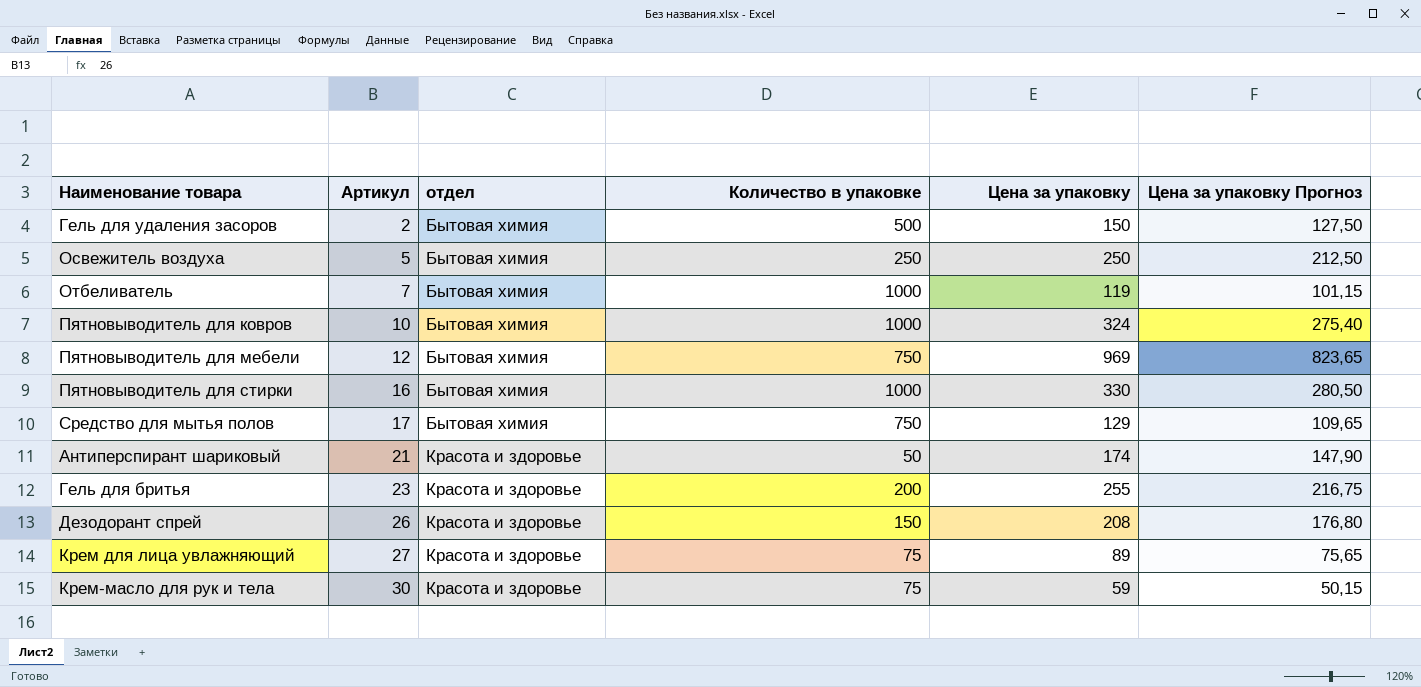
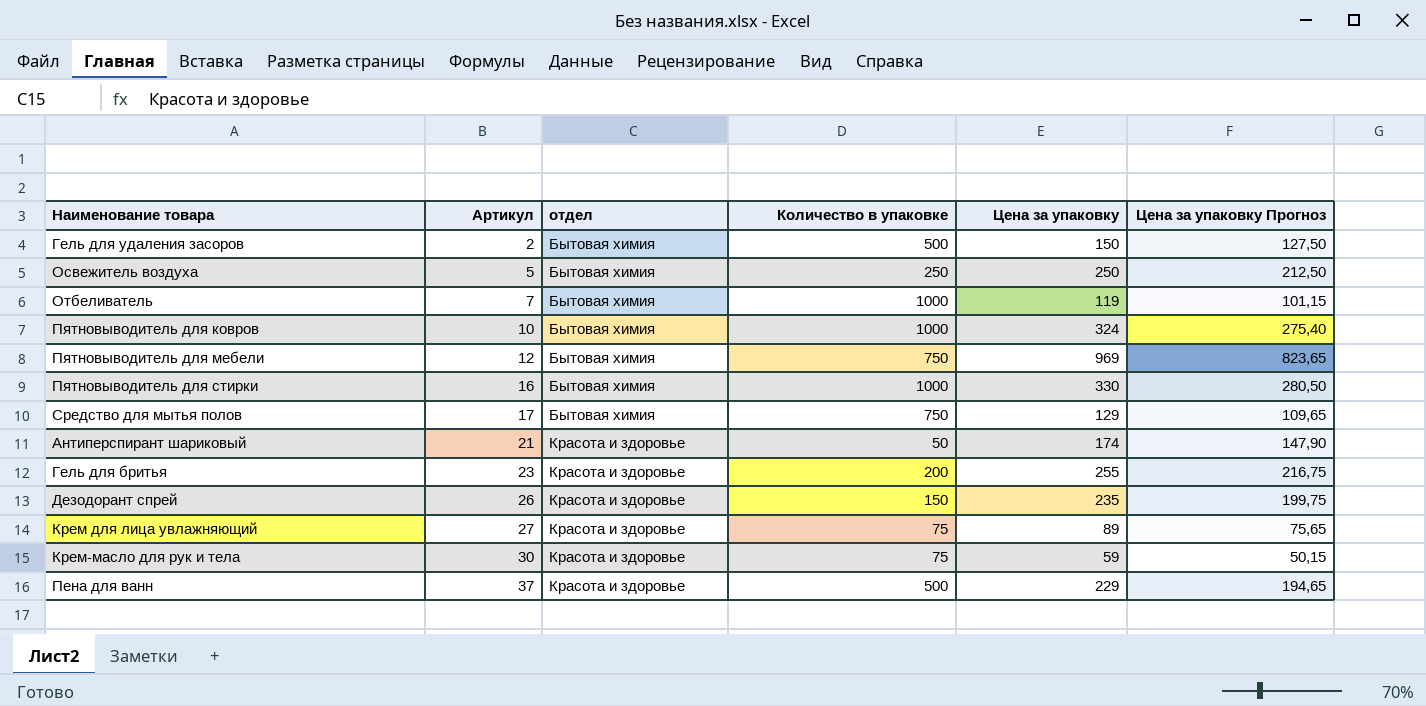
Дезодорант спрей | Цена за упаковку: 208 -> 235
Дезодорант спрей | Цена за упаковку Прогноз: 176,80 -> 199,75
row Пена для ванн: none -> 37 | Красота и здоровье | 500 | 229 | 194,65

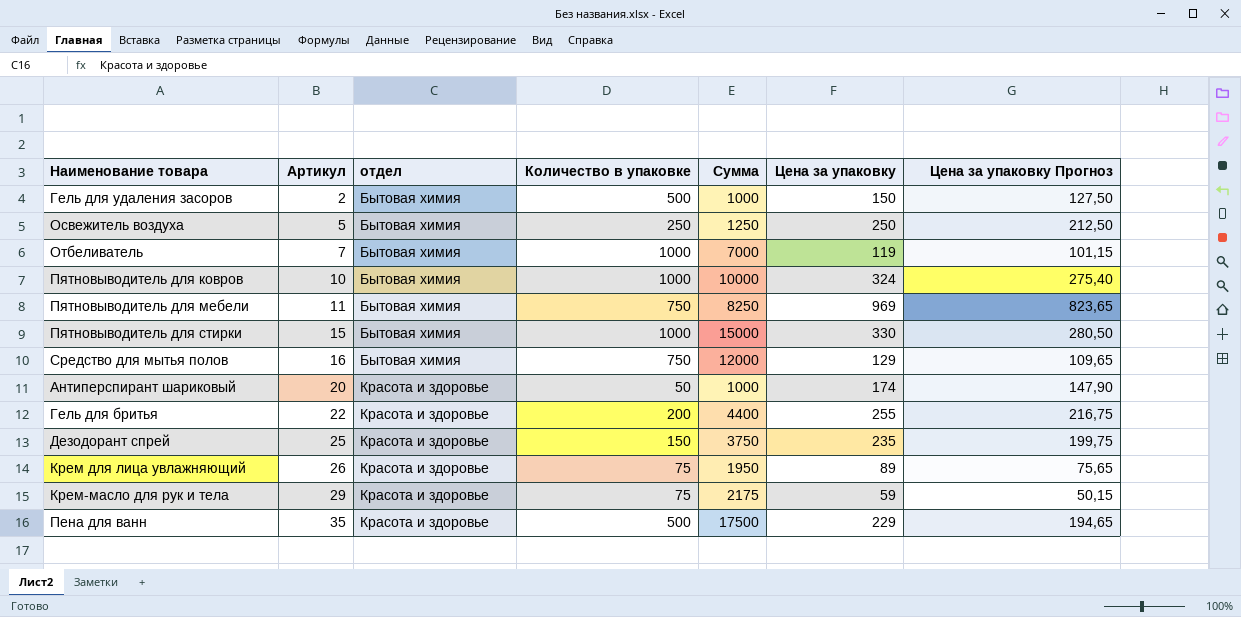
column Сумма | formula: none -> [Артикул] * [Количество в упаковке]
Пятновыводитель для мебели | Артикул: 12 -> 11
Пятновыводитель для стирки | Артикул: 16 -> 15
Средство для мытья полов | Артикул: 17 -> 16
Антиперспирант шариковый | Артикул: 21 -> 20
Гель для бритья | Артикул: 23 -> 22
Дезодорант спрей | Артикул: 26 -> 25
Крем для лица увлажняющий | Артикул: 27 -> 26
Крем-масло для рук и тела | Артикул: 30 -> 29
Пена для ванн | Артикул: 37 -> 35

